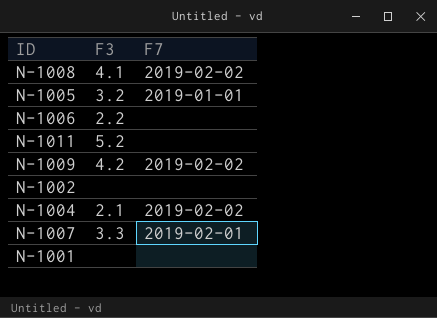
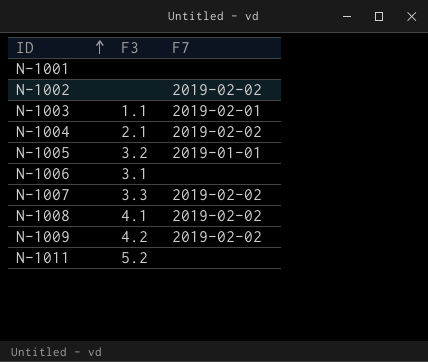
row order: none -> ID ascending
N-1002 | F7: none -> 2019-02-02
row N-1003: none -> 1.1 | 2019-02-01
N-1006 | F3: 2.2 -> 3.1
N-1007 | F7: 2019-02-01 -> 2019-02-02

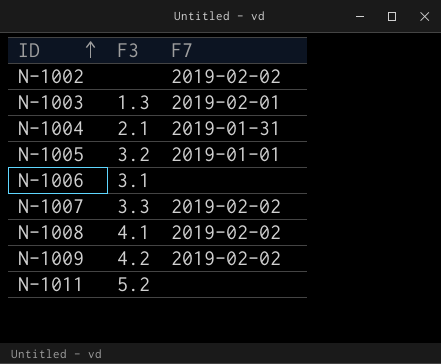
row N-1001: none | none -> none
N-1003 | F3: 1.1 -> 1.3
N-1004 | F7: 2019-02-02 -> 2019-01-31

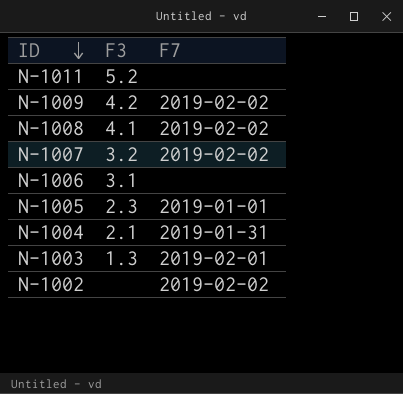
row order: ID ascending -> ID descending
N-1007 | F3: 3.3 -> 3.2
N-1005 | F3: 3.2 -> 2.3

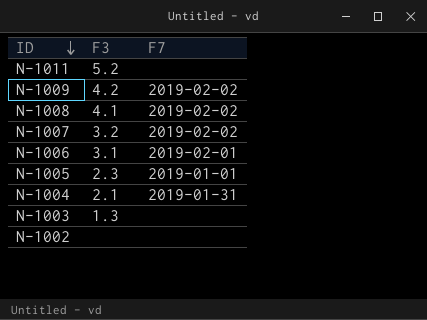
N-1006 | F7: none -> 2019-02-01
N-1003 | F7: 2019-02-01 -> none
N-1002 | F7: 2019-02-02 -> none

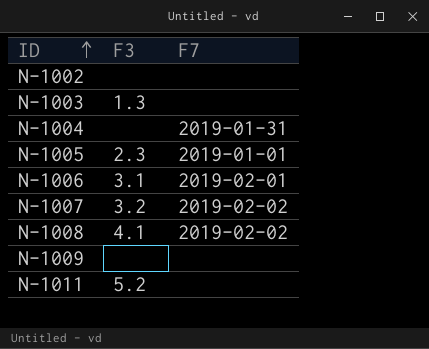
row order: ID descending -> ID ascending
N-1004 | F3: 2.1 -> none
N-1009 | F3: 4.2 -> none
N-1009 | F7: 2019-02-02 -> none

